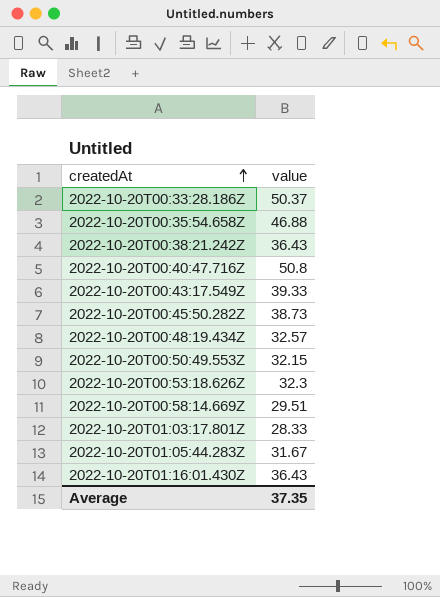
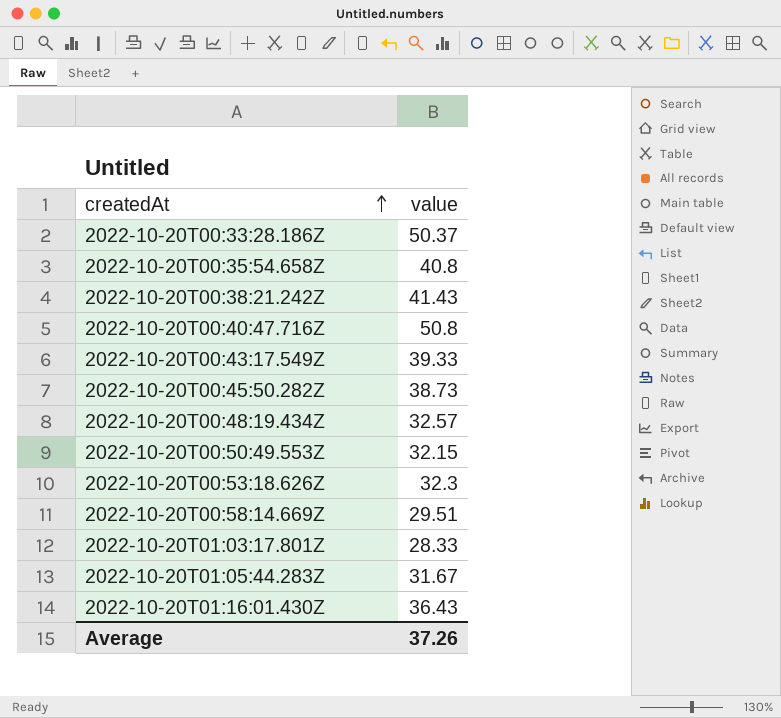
2022-10-20T00:35:54.658Z | value: 46.88 -> 40.8
2022-10-20T00:38:21.242Z | value: 36.43 -> 41.43
Average | value: 37.35 -> 37.26

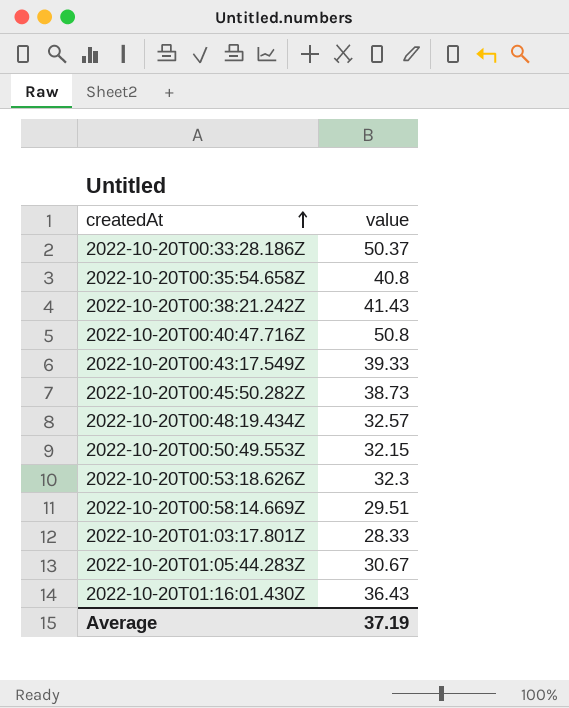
2022-10-20T01:05:44.283Z | value: 31.67 -> 30.67
Average | value: 37.26 -> 37.19

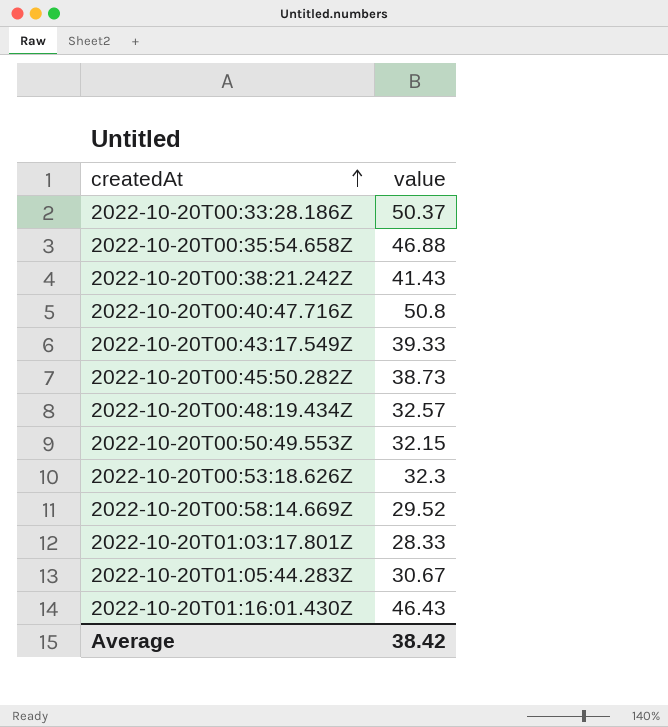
2022-10-20T00:35:54.658Z | value: 40.8 -> 46.88
2022-10-20T00:58:14.669Z | value: 29.51 -> 29.52
2022-10-20T01:16:01.430Z | value: 36.43 -> 46.43
Average | value: 37.19 -> 38.42

